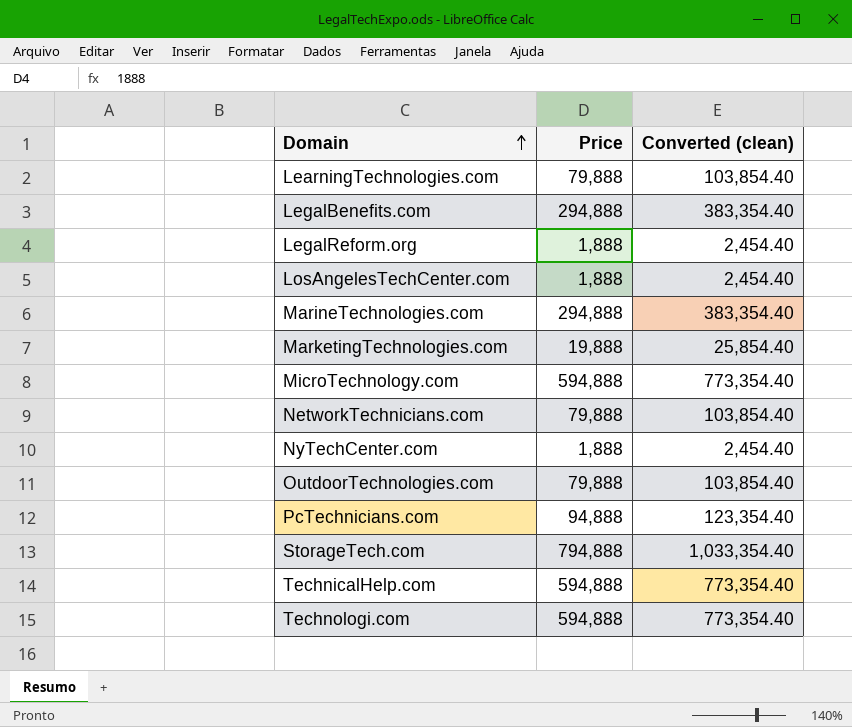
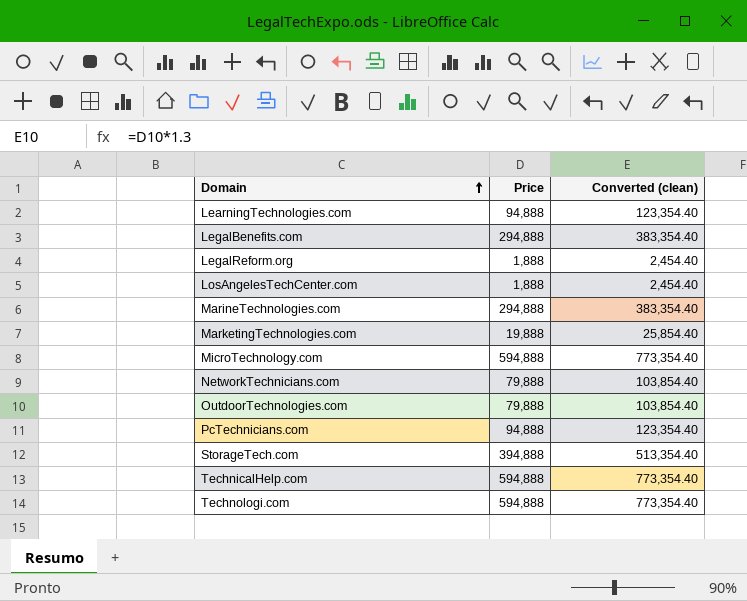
row NyTechCenter.com: 1,888 | 2,454.40 -> none
LearningTechnologies.com | Price: 79,888 -> 94,888
LearningTechnologies.com | Converted (clean): 103,854.40 -> 123,354.40
StorageTech.com | Price: 794,888 -> 394,888
StorageTech.com | Converted (clean): 1,033,354.40 -> 513,354.40

